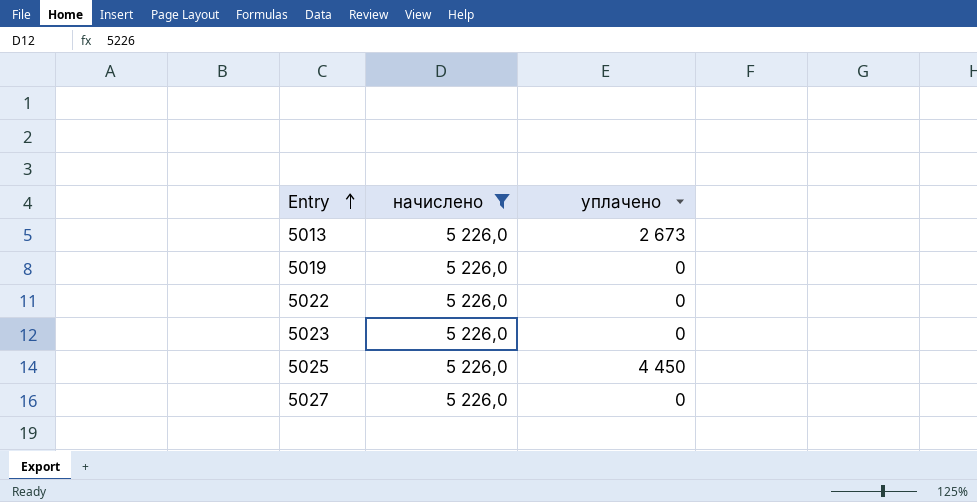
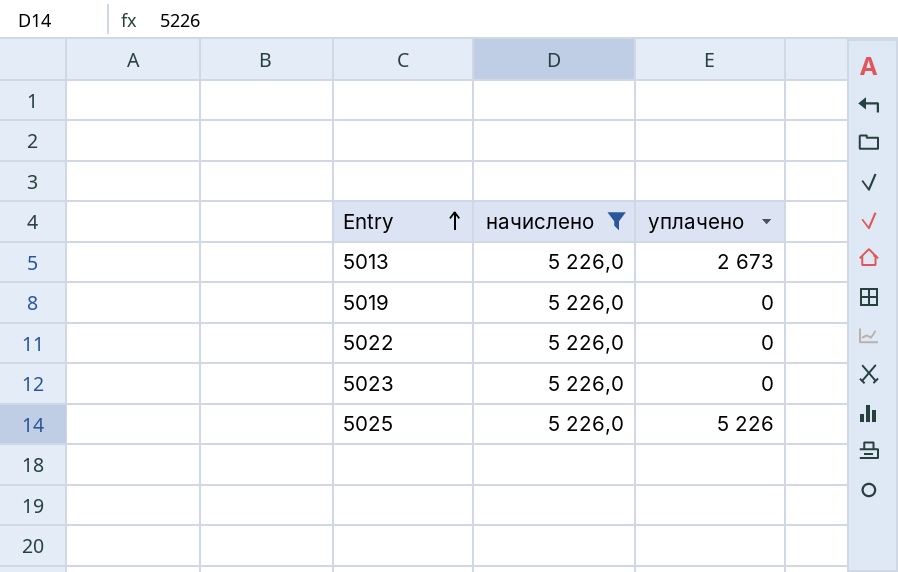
row 5027: 5 226,0 | 0 -> none
5025 | уплачено: 4 450 -> 5 226

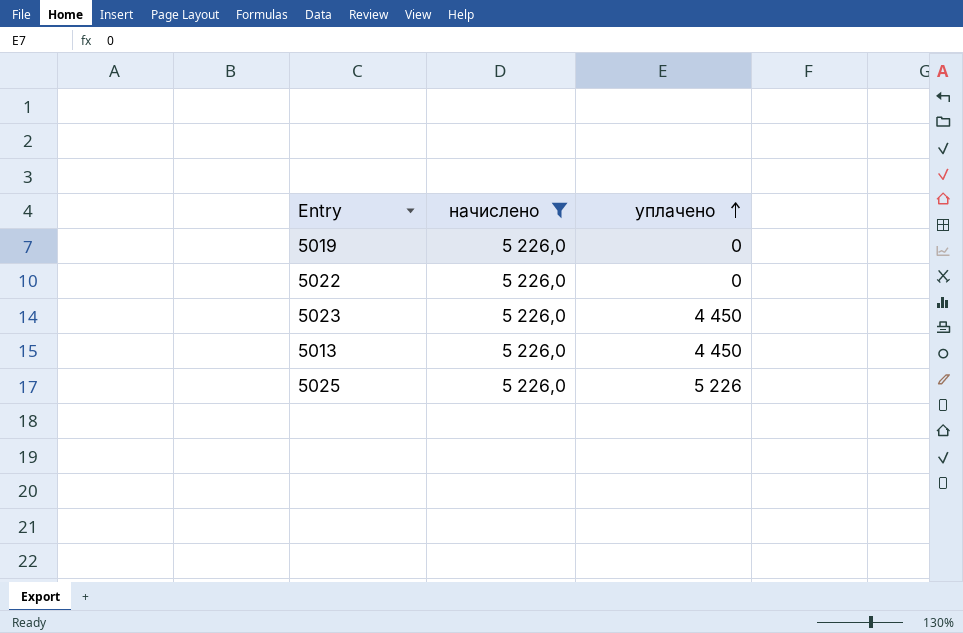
row order: Entry ascending -> уплачено ascending
5023 | уплачено: 0 -> 4 450
5013 | уплачено: 2 673 -> 4 450

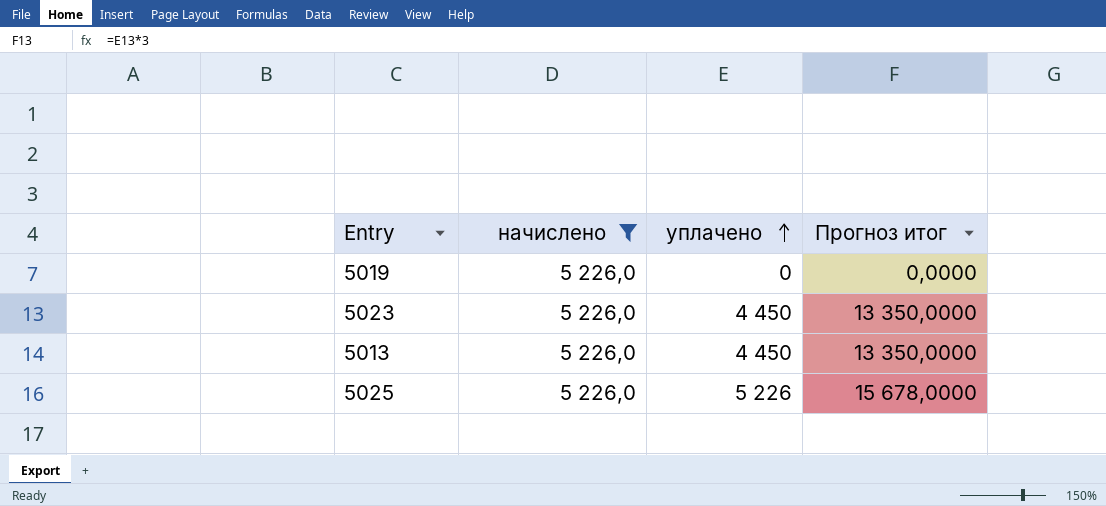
column Прогноз итог | formula: none -> [уплачено] * 3
row 5022: 5 226,0 | 0 -> none

